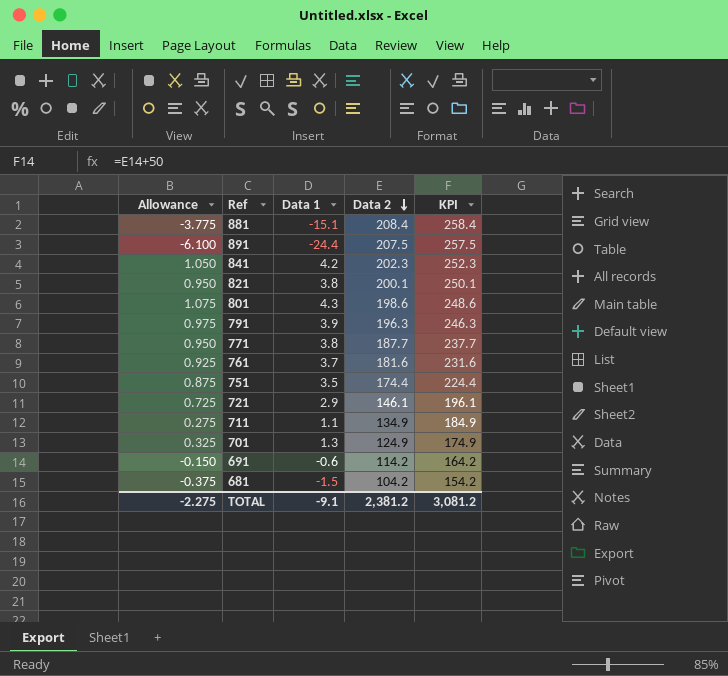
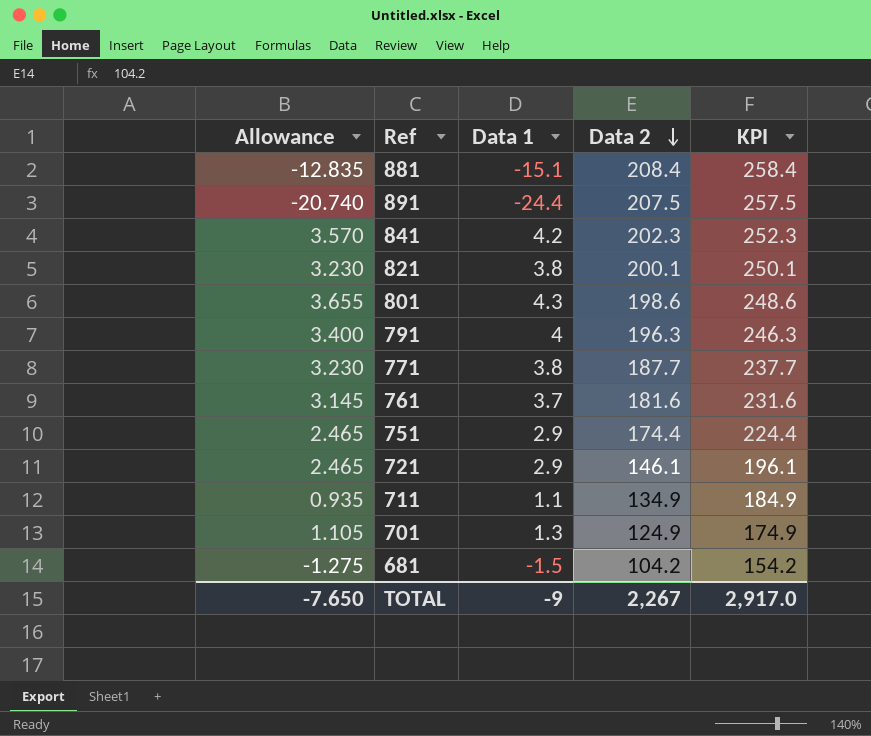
column Allowance | formula: [Data 1] * 0.25 -> [Data 1] * 0.85
row 691: -0.150 | -0.6 | 114.2 | 164.2 -> none
791 | Data 1: 3.9 -> 4
751 | Data 1: 3.5 -> 2.9
TOTAL | Allowance: -2.275 -> -7.650
TOTAL | Data 1: -9.1 -> -9
TOTAL | Data 2: 2,381.2 -> 2,267
TOTAL | KPI: 3,081.2 -> 2,917.0

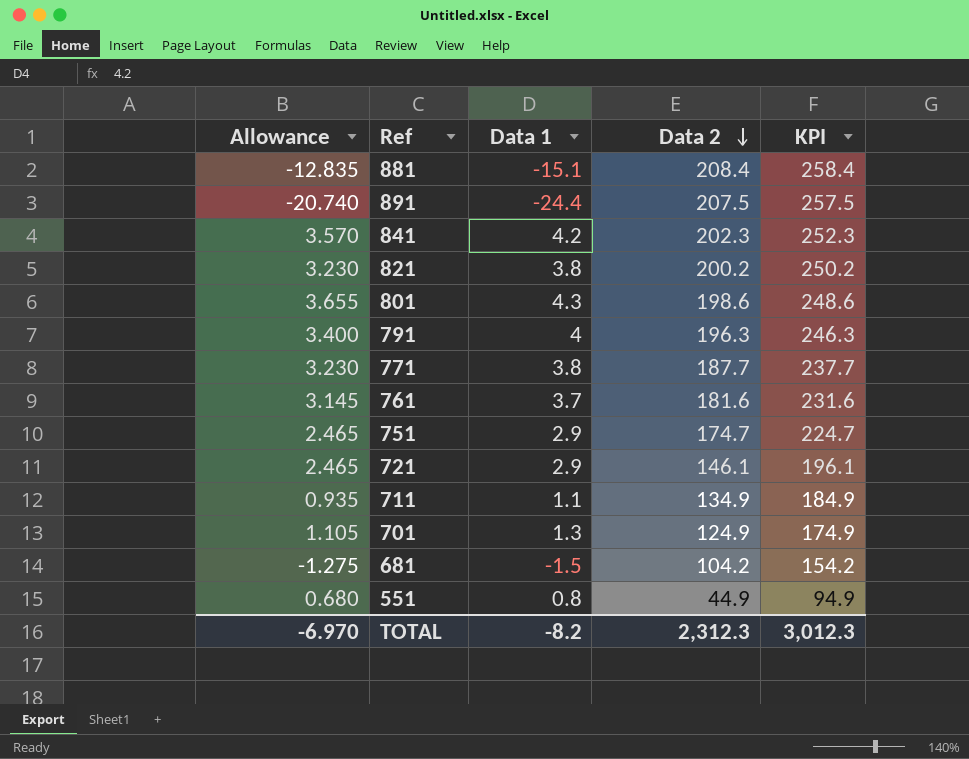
821 | Data 2: 200.1 -> 200.2
821 | KPI: 250.1 -> 250.2
751 | Data 2: 174.4 -> 174.7
751 | KPI: 224.4 -> 224.7
row 551: none -> 0.680 | 0.8 | 44.9 | 94.9
TOTAL | Allowance: -7.650 -> -6.970
TOTAL | Data 1: -9 -> -8.2
TOTAL | Data 2: 2,267 -> 2,312.3
TOTAL | KPI: 2,917.0 -> 3,012.3

